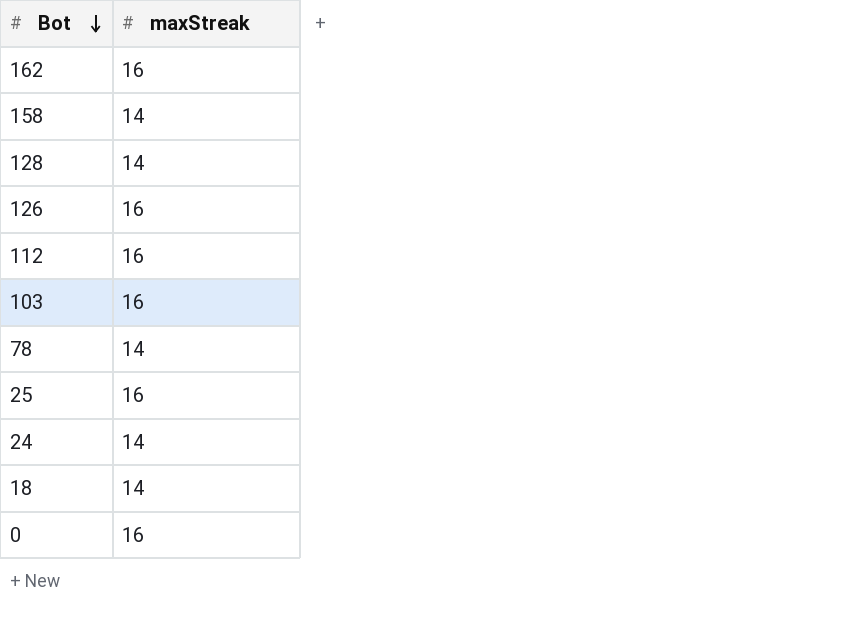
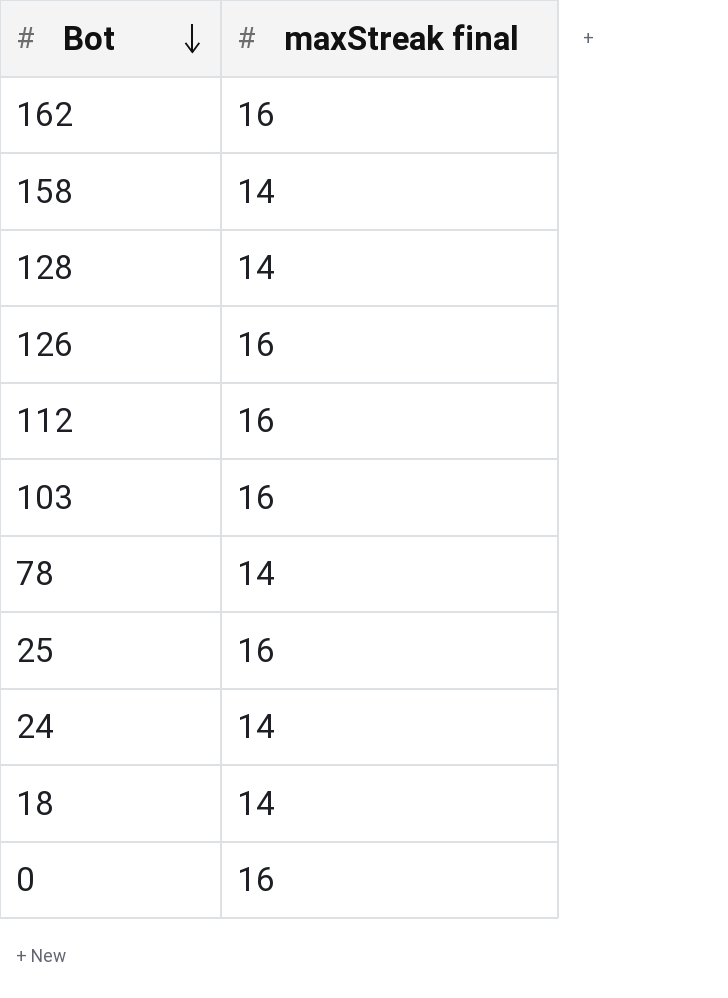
column name: maxStreak -> maxStreak final

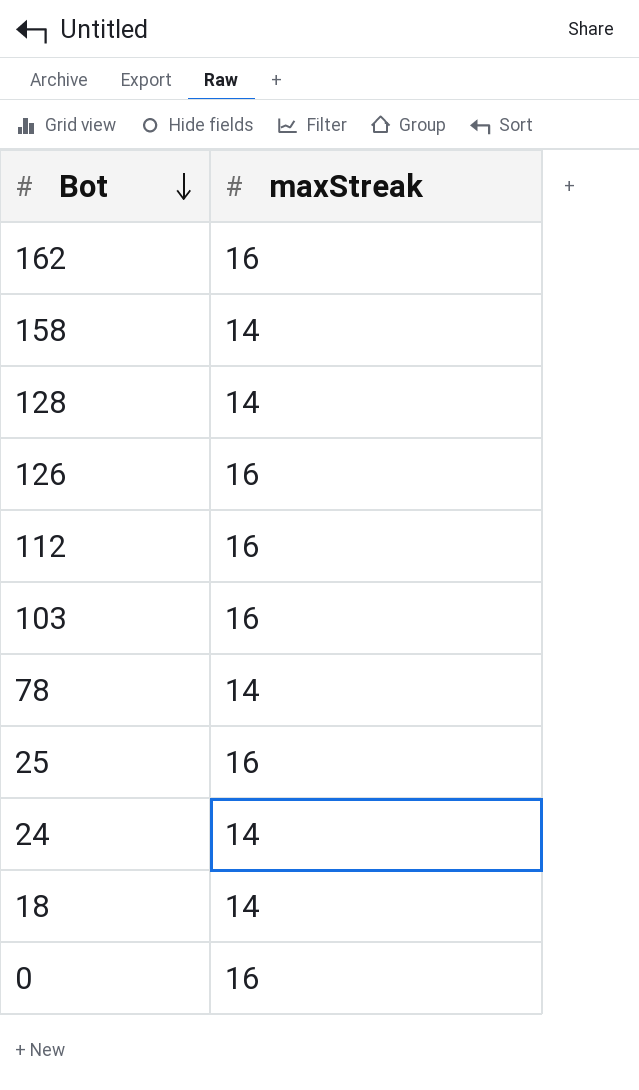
column name: maxStreak final -> maxStreak

